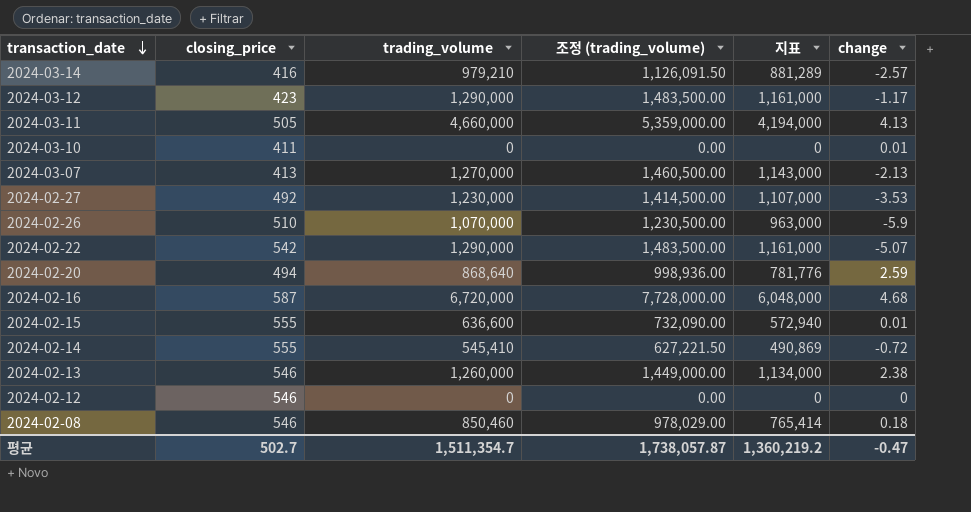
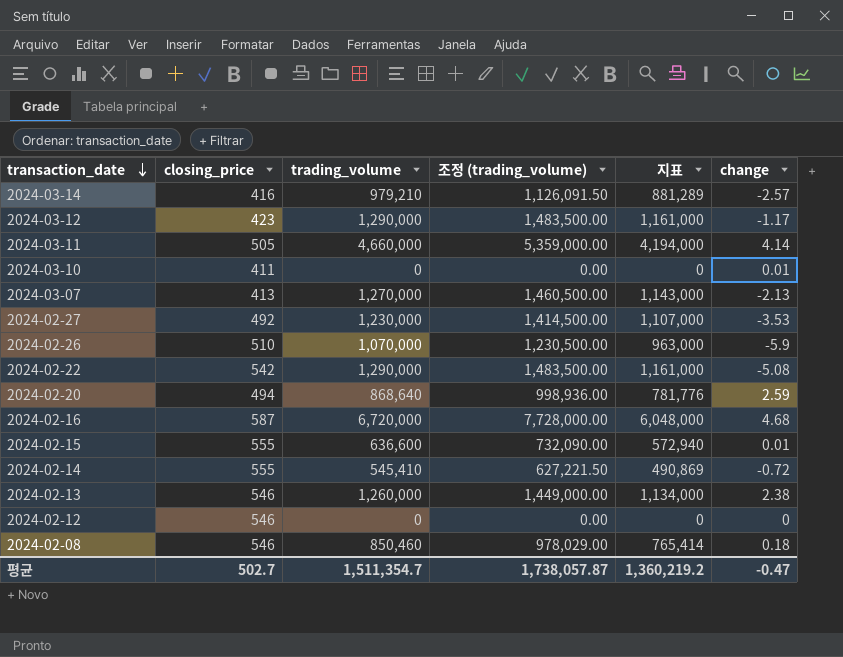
2024-03-11 | change: 4.13 -> 4.14
2024-02-22 | change: -5.07 -> -5.08

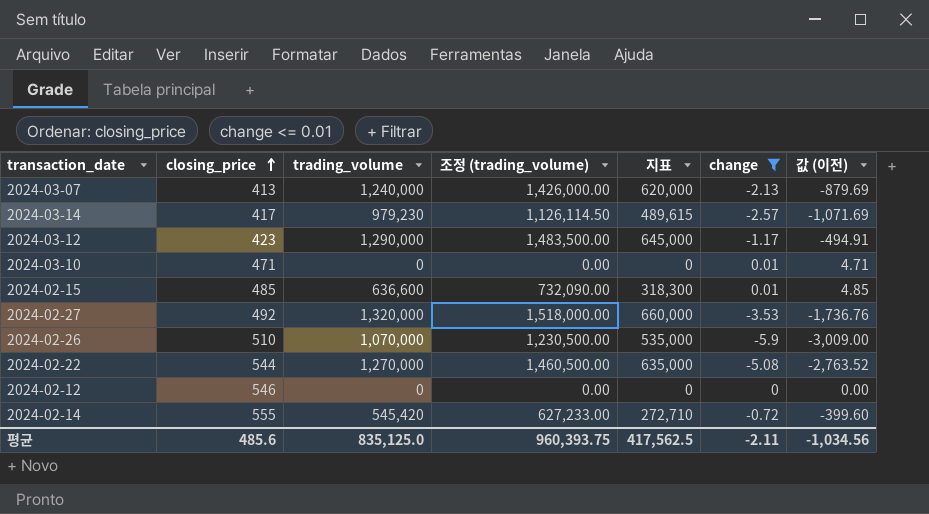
filter: none -> change <= 0.01
row order: transaction_date descending -> closing_price ascending
column 지표 | formula: [trading_volume] * 0.9 -> [trading_volume] * 0.5
column 값 (이전) | formula: none -> [closing_price] * [change]
2024-03-07 | trading_volume: 1,270,000 -> 1,240,000
2024-03-07 | 조정 (trading_volume): 1,460,500.00 -> 1,426,000.00
2024-03-14 | closing_price: 416 -> 417
2024-03-14 | trading_volume: 979,210 -> 979,230
2024-03-14 | 조정 (trading_volume): 1,126,091.50 -> 1,126,114.50
2024-03-10 | closing_price: 411 -> 471
2024-02-15 | closing_price: 555 -> 485
2024-02-27 | trading_volume: 1,230,000 -> 1,320,000
2024-02-27 | 조정 (trading_volume): 1,414,500.00 -> 1,518,000.00
2024-02-22 | closing_price: 542 -> 544
2024-02-22 | trading_volume: 1,290,000 -> 1,270,000
2024-02-22 | 조정 (trading_volume): 1,483,500.00 -> 1,460,500.00
2024-02-14 | trading_volume: 545,410 -> 545,420
2024-02-14 | 조정 (trading_volume): 627,221.50 -> 627,233.00
평균 | closing_price: 502.7 -> 485.6
평균 | trading_volume: 1,511,354.7 -> 835,125.0
평균 | 조정 (trading_volume): 1,738,057.87 -> 960,393.75
평균 | 지표: 1,360,219.2 -> 417,562.5
평균 | change: -0.47 -> -2.11

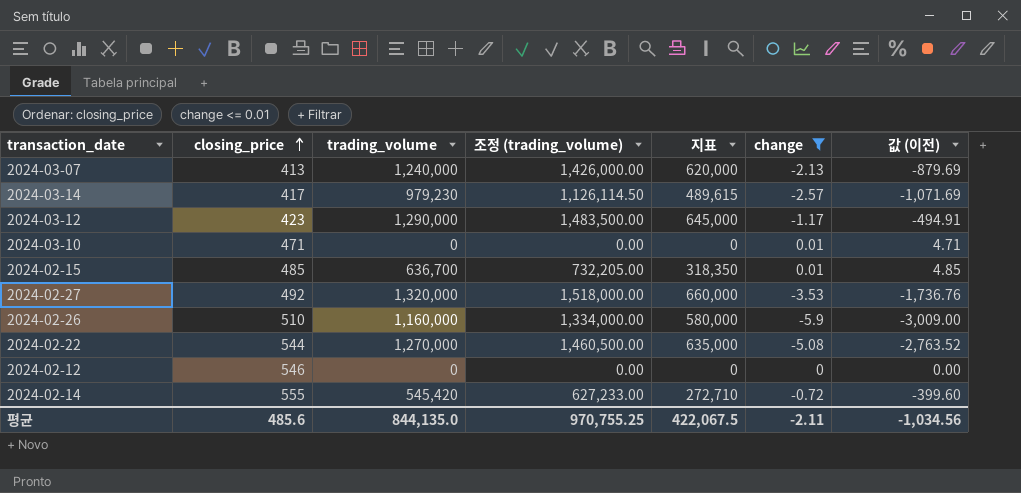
2024-02-15 | trading_volume: 636,600 -> 636,700
2024-02-15 | 조정 (trading_volume): 732,090.00 -> 732,205.00
2024-02-15 | 지표: 318,300 -> 318,350
2024-02-26 | trading_volume: 1,070,000 -> 1,160,000
2024-02-26 | 조정 (trading_volume): 1,230,500.00 -> 1,334,000.00
2024-02-26 | 지표: 535,000 -> 580,000
평균 | trading_volume: 835,125.0 -> 844,135.0
평균 | 조정 (trading_volume): 960,393.75 -> 970,755.25
평균 | 지표: 417,562.5 -> 422,067.5

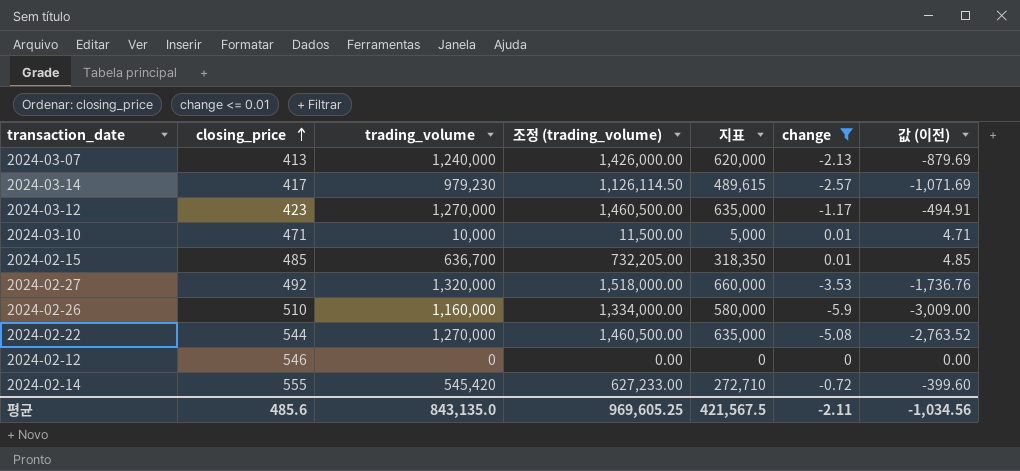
2024-03-12 | trading_volume: 1,290,000 -> 1,270,000
2024-03-12 | 조정 (trading_volume): 1,483,500.00 -> 1,460,500.00
2024-03-12 | 지표: 645,000 -> 635,000
2024-03-10 | trading_volume: 0 -> 10,000
2024-03-10 | 조정 (trading_volume): 0.00 -> 11,500.00
2024-03-10 | 지표: 0 -> 5,000
평균 | trading_volume: 844,135.0 -> 843,135.0
평균 | 조정 (trading_volume): 970,755.25 -> 969,605.25
평균 | 지표: 422,067.5 -> 421,567.5

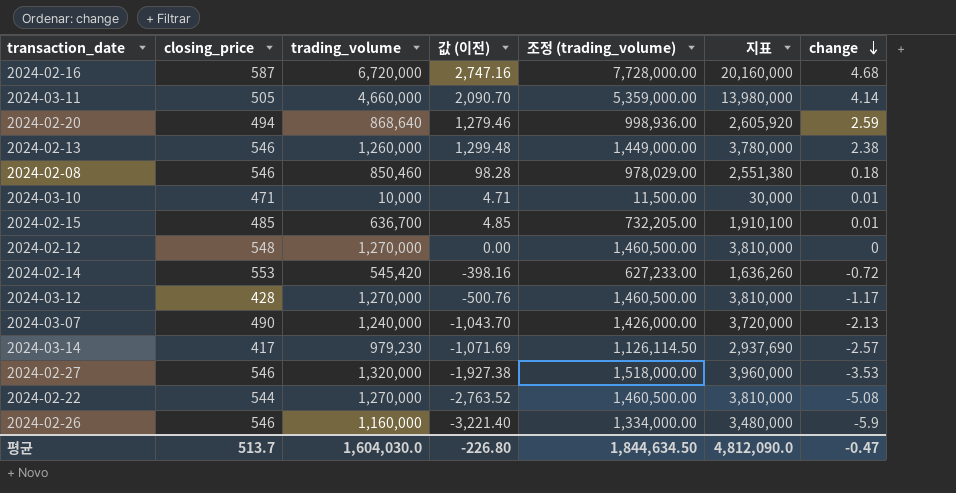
filter: change <= 0.01 -> none
row order: closing_price ascending -> change descending
column 값 (이전) | position: 7 -> 4
column 지표 | formula: [trading_volume] * 0.5 -> [trading_volume] * 3
2024-02-12 | closing_price: 546 -> 548
2024-02-12 | trading_volume: 0 -> 1,270,000
2024-02-12 | 조정 (trading_volume): 0.00 -> 1,460,500.00
2024-02-14 | closing_price: 555 -> 553
2024-02-14 | 값 (이전): -399.60 -> -398.16
2024-03-12 | closing_price: 423 -> 428
2024-03-12 | 값 (이전): -494.91 -> -500.76
2024-03-07 | closing_price: 413 -> 490
2024-03-07 | 값 (이전): -879.69 -> -1,043.70
2024-02-27 | closing_price: 492 -> 546
2024-02-27 | 값 (이전): -1,736.76 -> -1,927.38
2024-02-26 | closing_price: 510 -> 546
2024-02-26 | 값 (이전): -3,009.00 -> -3,221.40
평균 | closing_price: 485.6 -> 513.7
평균 | trading_volume: 843,135.0 -> 1,604,030.0
평균 | 값 (이전): -1,034.56 -> -226.80
평균 | 조정 (trading_volume): 969,605.25 -> 1,844,634.50
평균 | 지표: 421,567.5 -> 4,812,090.0
평균 | change: -2.11 -> -0.47

